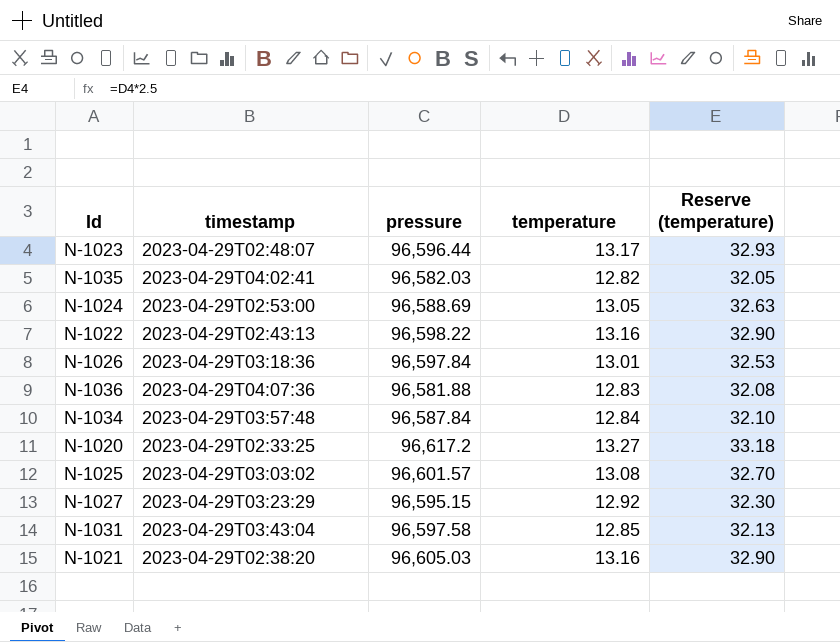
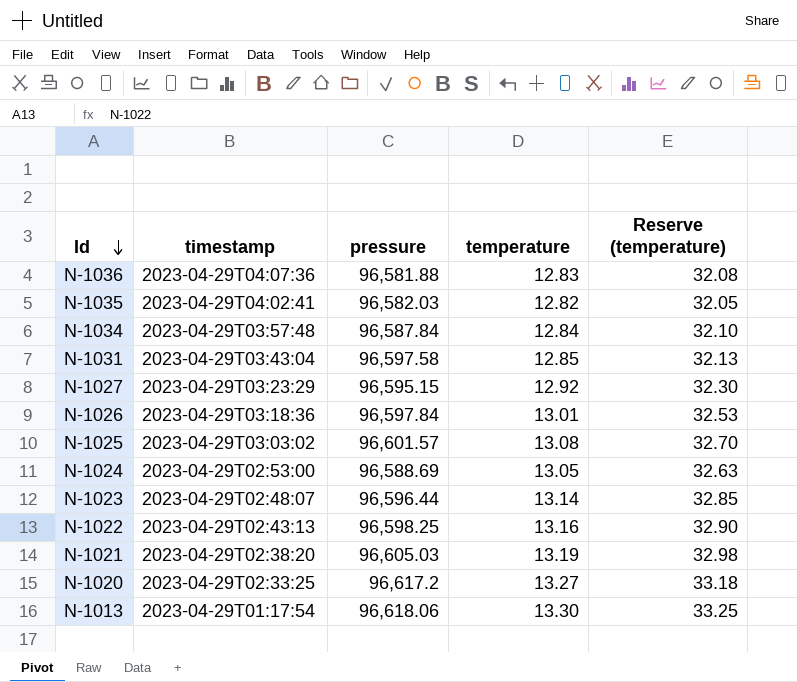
row order: none -> Id descending
N-1023 | temperature: 13.17 -> 13.14
N-1023 | Reserve (temperature): 32.93 -> 32.85
N-1022 | pressure: 96,598.22 -> 96,598.25
N-1021 | temperature: 13.16 -> 13.19
N-1021 | Reserve (temperature): 32.90 -> 32.98
row N-1013: none -> 2023-04-29T01:17:54 | 96,618.06 | 13.30 | 33.25

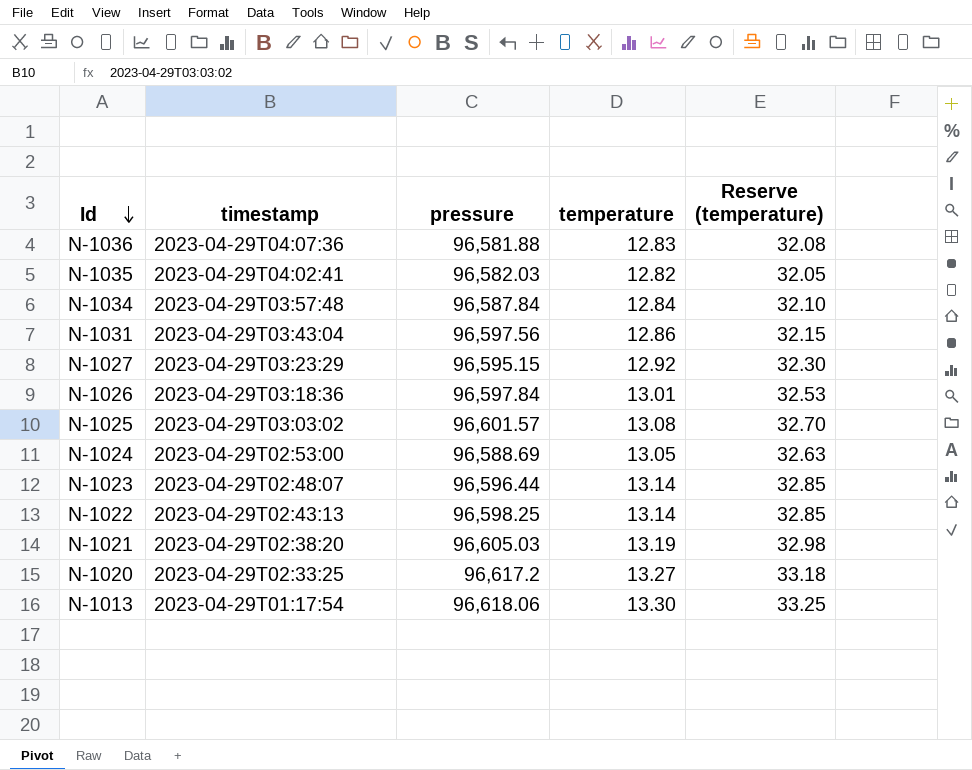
N-1031 | pressure: 96,597.58 -> 96,597.56
N-1031 | temperature: 12.85 -> 12.86
N-1031 | Reserve (temperature): 32.13 -> 32.15
N-1022 | temperature: 13.16 -> 13.14
N-1022 | Reserve (temperature): 32.90 -> 32.85

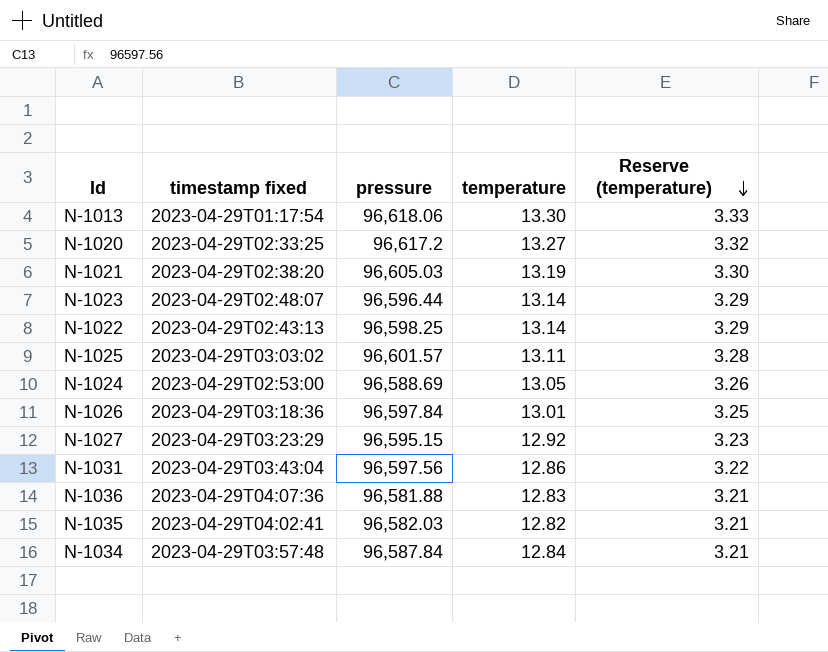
row order: Id descending -> Reserve (temperature) descending
column name: timestamp -> timestamp fixed
column Reserve (temperature) | formula: [temperature] * 2.5 -> [temperature] * 0.25
N-1025 | temperature: 13.08 -> 13.11

